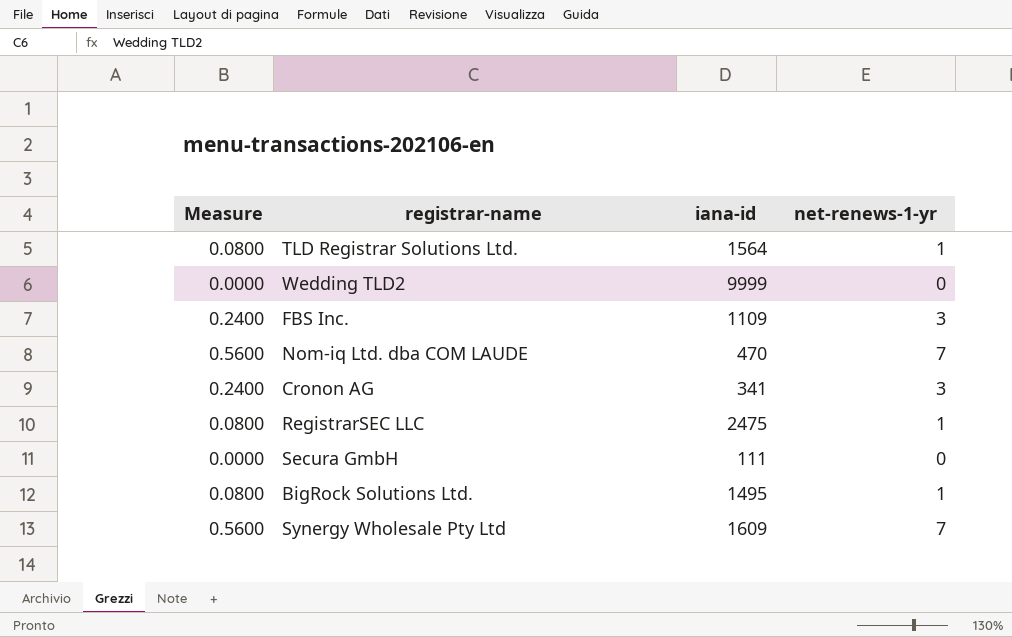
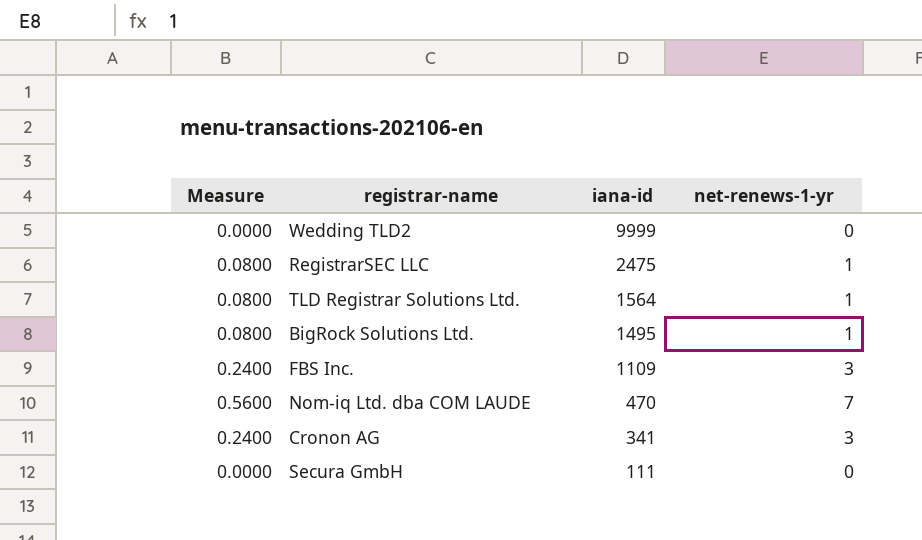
row order: none -> iana-id descending
row Synergy Wholesale Pty Ltd: 0.5600 | 1609 | 7 -> none

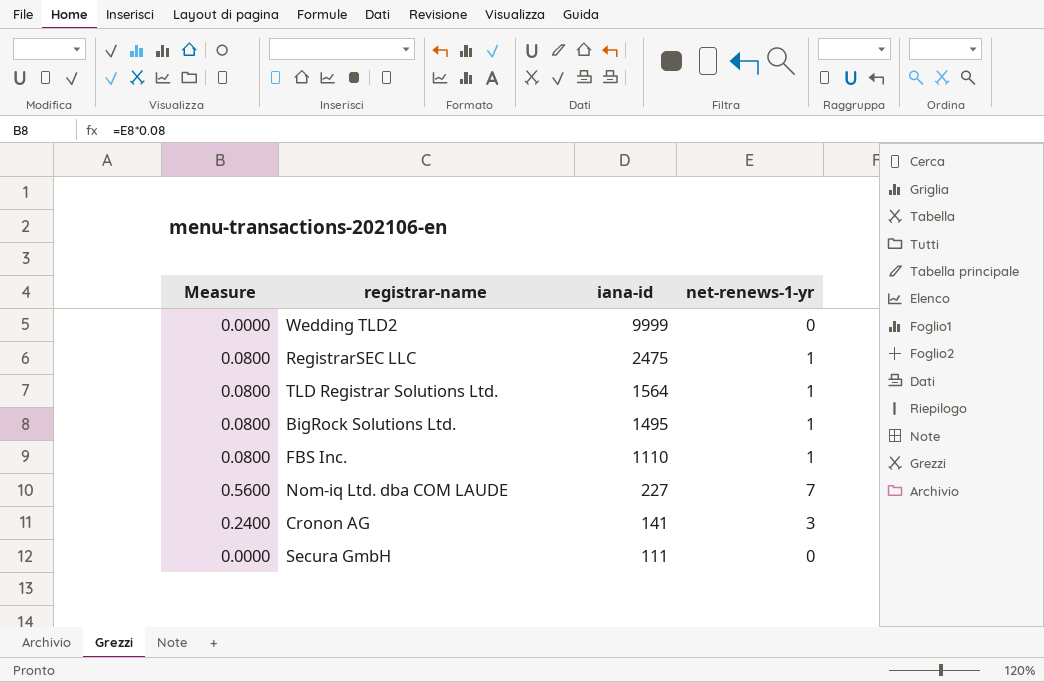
FBS Inc. | Measure: 0.2400 -> 0.0800
FBS Inc. | iana-id: 1109 -> 1110
FBS Inc. | net-renews-1-yr: 3 -> 1
Nom-iq Ltd. dba COM LAUDE | iana-id: 470 -> 227
Cronon AG | iana-id: 341 -> 141

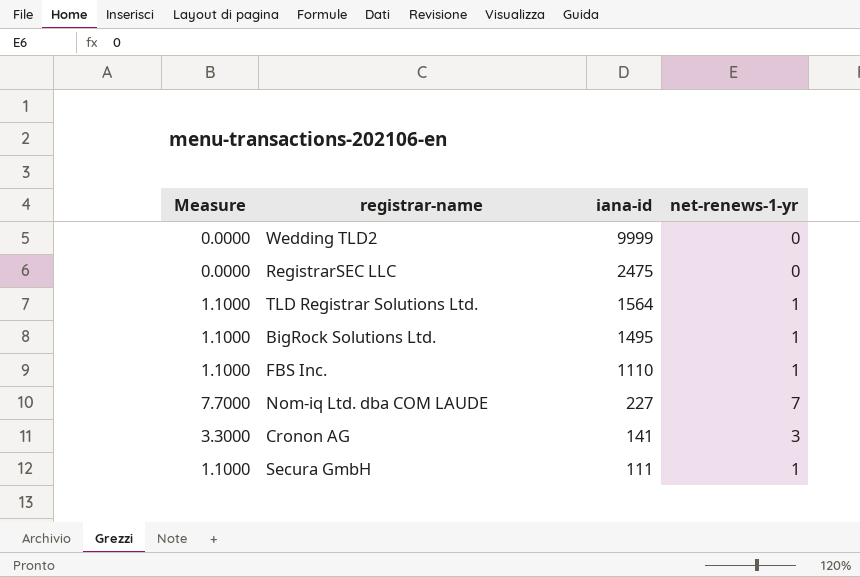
column Measure | formula: [net-renews-1-yr] * 0.08 -> [net-renews-1-yr] * 1.1
RegistrarSEC LLC | net-renews-1-yr: 1 -> 0
Secura GmbH | net-renews-1-yr: 0 -> 1

